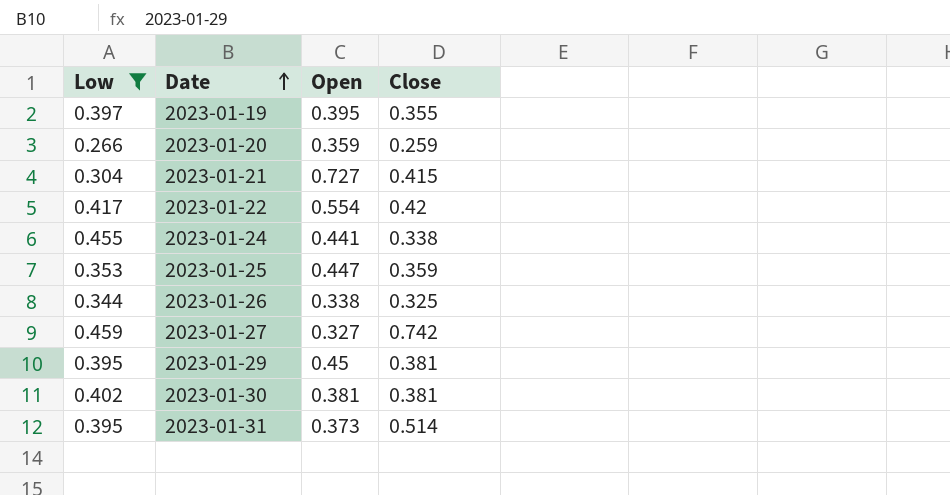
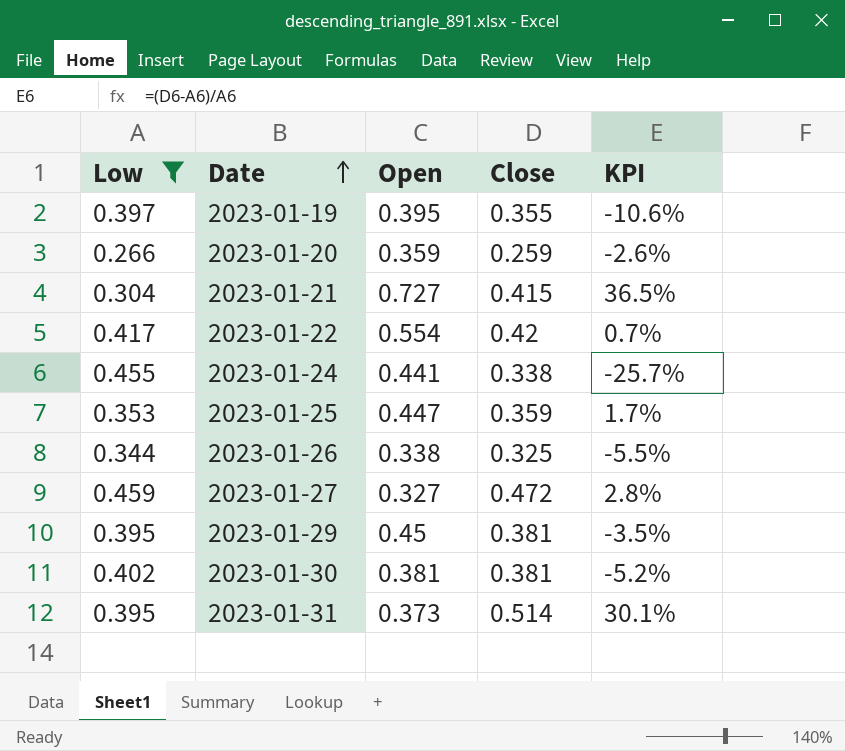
column KPI | formula: none -> ([Close] - [Low]) / [Low]
2023-01-27 | Close: 0.742 -> 0.472

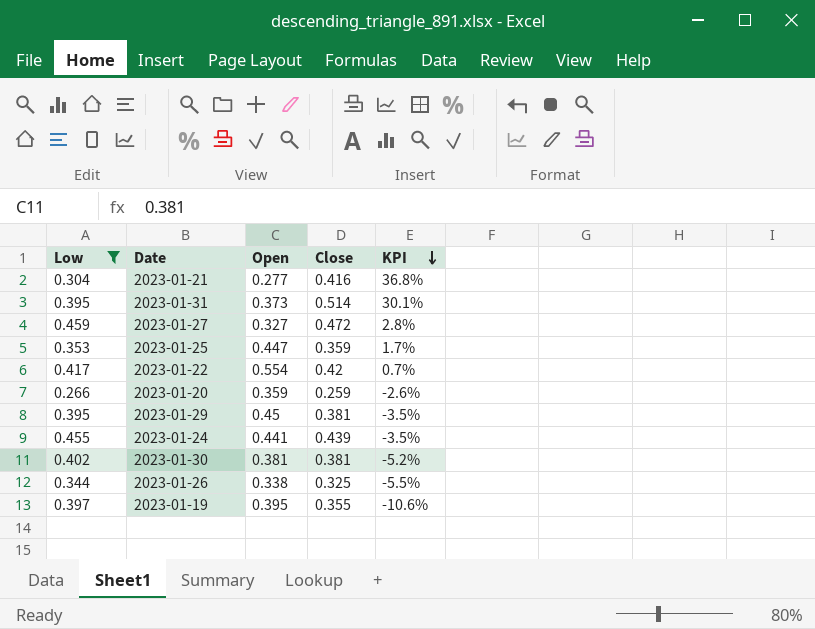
row order: Date ascending -> KPI descending
2023-01-21 | Open: 0.727 -> 0.277
2023-01-21 | Close: 0.415 -> 0.416
2023-01-21 | KPI: 36.5% -> 36.8%
2023-01-24 | Close: 0.338 -> 0.439
2023-01-24 | KPI: -25.7% -> -3.5%

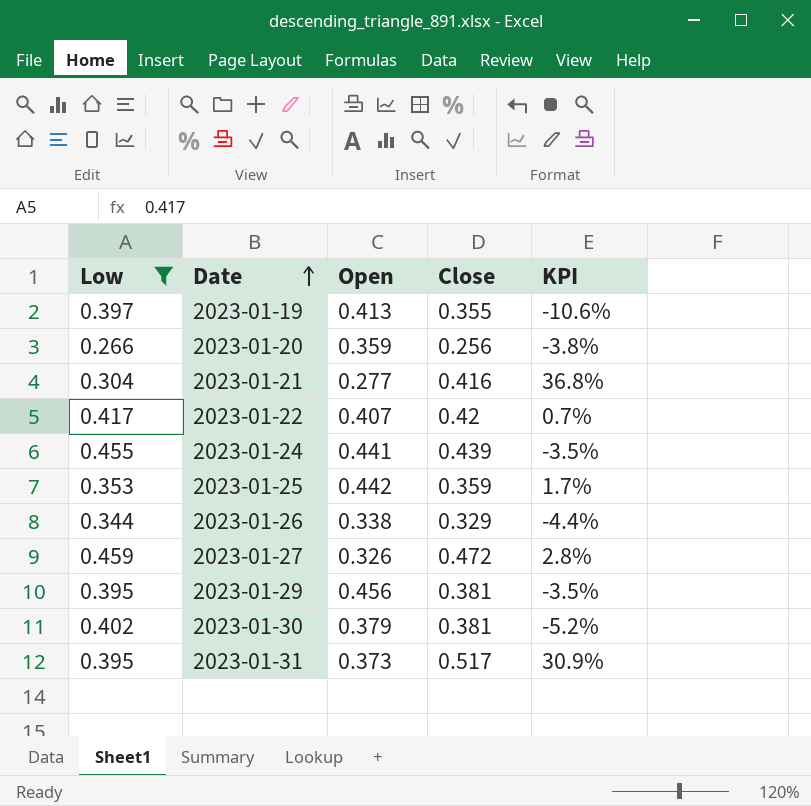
row order: KPI descending -> Date ascending
2023-01-19 | Open: 0.395 -> 0.413
2023-01-20 | Close: 0.259 -> 0.256
2023-01-20 | KPI: -2.6% -> -3.8%
2023-01-22 | Open: 0.554 -> 0.407
2023-01-25 | Open: 0.447 -> 0.442
2023-01-26 | Close: 0.325 -> 0.329
2023-01-26 | KPI: -5.5% -> -4.4%
2023-01-27 | Open: 0.327 -> 0.326
2023-01-29 | Open: 0.45 -> 0.456
2023-01-30 | Open: 0.381 -> 0.379
2023-01-31 | Close: 0.514 -> 0.517
2023-01-31 | KPI: 30.1% -> 30.9%

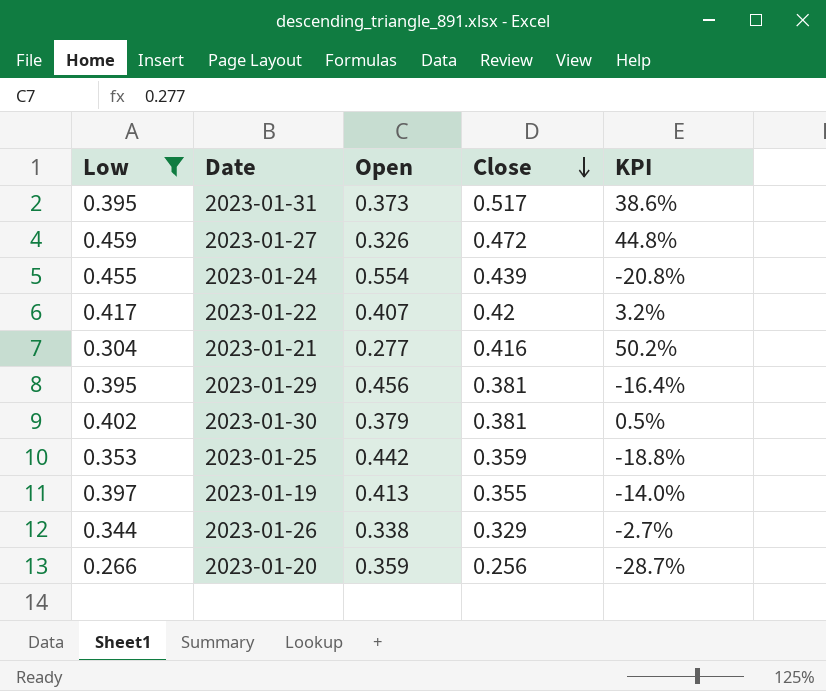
row order: Date ascending -> Close descending
column KPI | formula: ([Close] - [Low]) / [Low] -> ([Close] - [Open]) / [Open]
2023-01-24 | Open: 0.441 -> 0.554

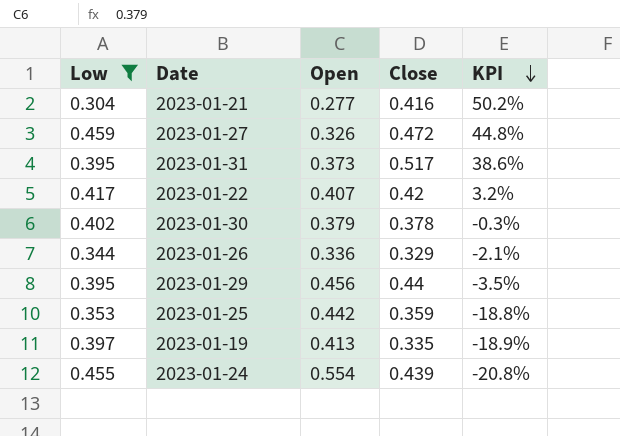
row order: Close descending -> KPI descending
row 2023-01-20: 0.266 | 0.359 | 0.256 | -28.7% -> none
2023-01-30 | Close: 0.381 -> 0.378
2023-01-30 | KPI: 0.5% -> -0.3%
2023-01-26 | Open: 0.338 -> 0.336
2023-01-26 | KPI: -2.7% -> -2.1%
2023-01-29 | Close: 0.381 -> 0.44
2023-01-29 | KPI: -16.4% -> -3.5%
2023-01-19 | Close: 0.355 -> 0.335
2023-01-19 | KPI: -14.0% -> -18.9%

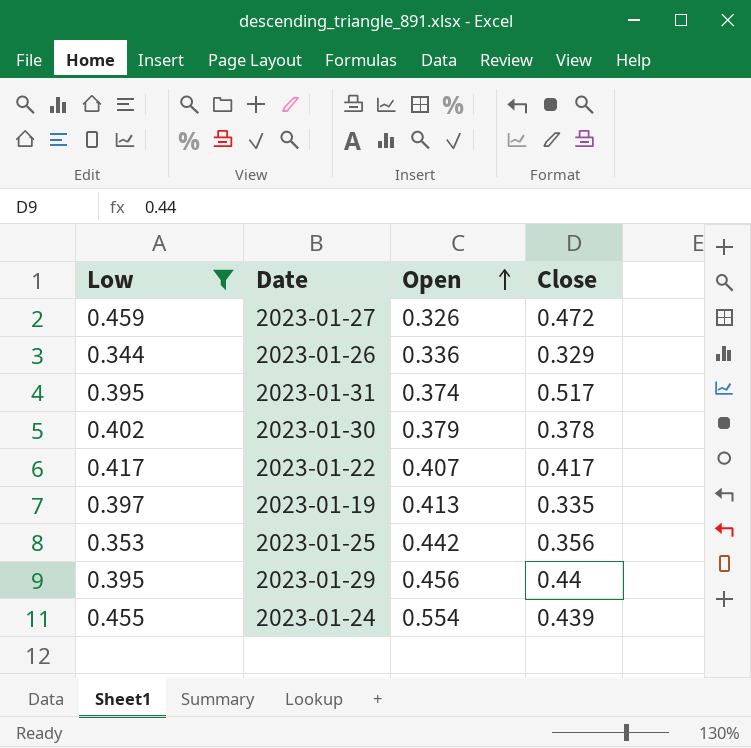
row order: KPI descending -> Open ascending
column KPI | formula: ([Close] - [Open]) / [Open] -> none
row 2023-01-21: 0.304 | 0.277 | 0.416 | 50.2% -> none
2023-01-31 | Open: 0.373 -> 0.374
2023-01-22 | Close: 0.42 -> 0.417
2023-01-25 | Close: 0.359 -> 0.356

